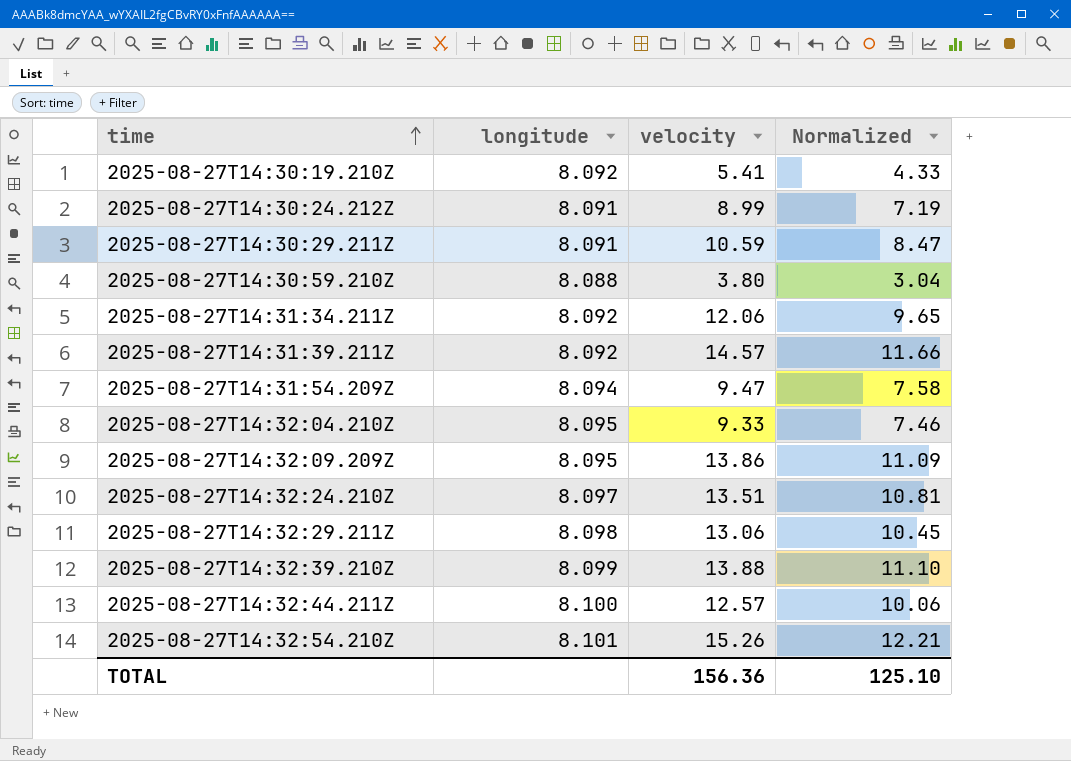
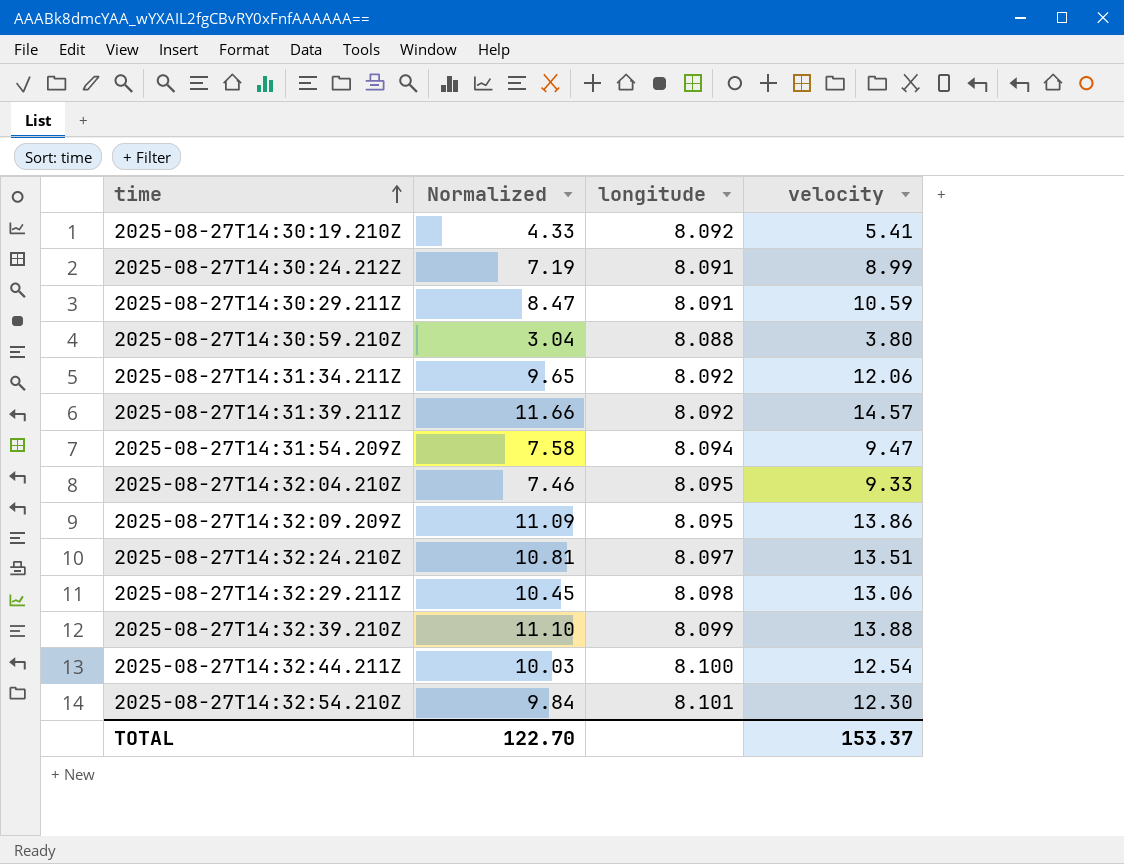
column Normalized | position: 4 -> 2
2025-08-27T14:32:44.211Z | Normalized: 10.06 -> 10.03
2025-08-27T14:32:44.211Z | velocity: 12.57 -> 12.54
2025-08-27T14:32:54.210Z | Normalized: 12.21 -> 9.84
2025-08-27T14:32:54.210Z | velocity: 15.26 -> 12.30
TOTAL | Normalized: 125.10 -> 122.70
TOTAL | velocity: 156.36 -> 153.37

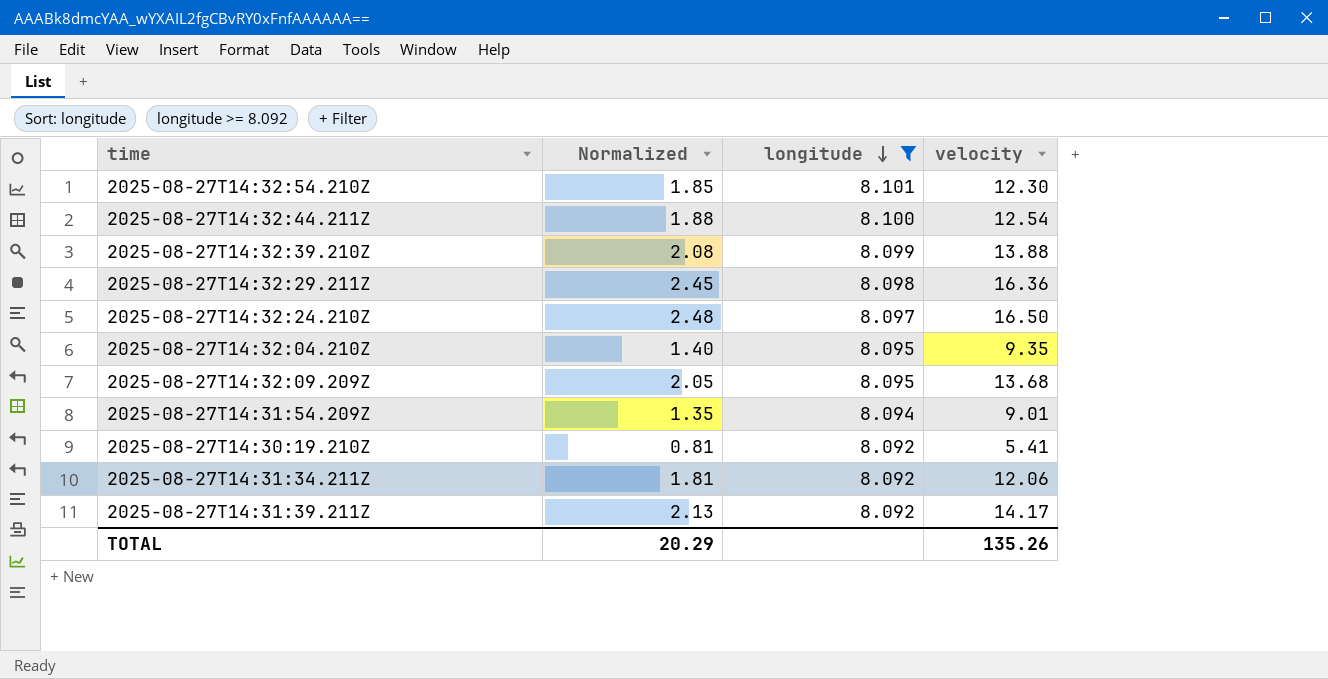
filter: none -> longitude >= 8.092
row order: time ascending -> longitude descending
column Normalized | formula: [velocity] * 0.8 -> [velocity] * 0.15
2025-08-27T14:32:29.211Z | velocity: 13.06 -> 16.36
2025-08-27T14:32:24.210Z | velocity: 13.51 -> 16.50
2025-08-27T14:32:04.210Z | velocity: 9.33 -> 9.35
2025-08-27T14:32:09.209Z | velocity: 13.86 -> 13.68
2025-08-27T14:31:54.209Z | velocity: 9.47 -> 9.01
2025-08-27T14:31:39.211Z | velocity: 14.57 -> 14.17
TOTAL | Normalized: 122.70 -> 20.29
TOTAL | velocity: 153.37 -> 135.26

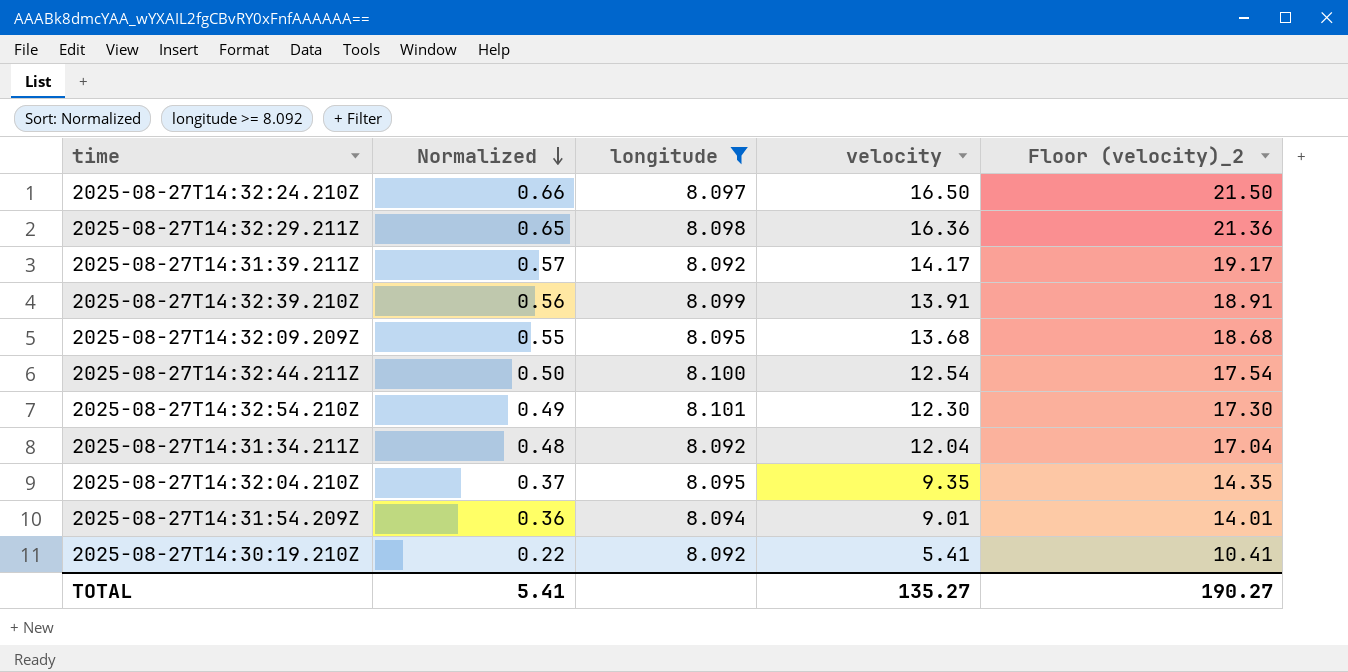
row order: longitude descending -> Normalized descending
column Normalized | formula: [velocity] * 0.15 -> [velocity] * 0.04
column Floor (velocity)_2 | formula: none -> [velocity] + 5
2025-08-27T14:32:39.210Z | velocity: 13.88 -> 13.91
2025-08-27T14:31:34.211Z | velocity: 12.06 -> 12.04
TOTAL | Normalized: 20.29 -> 5.41
TOTAL | velocity: 135.26 -> 135.27

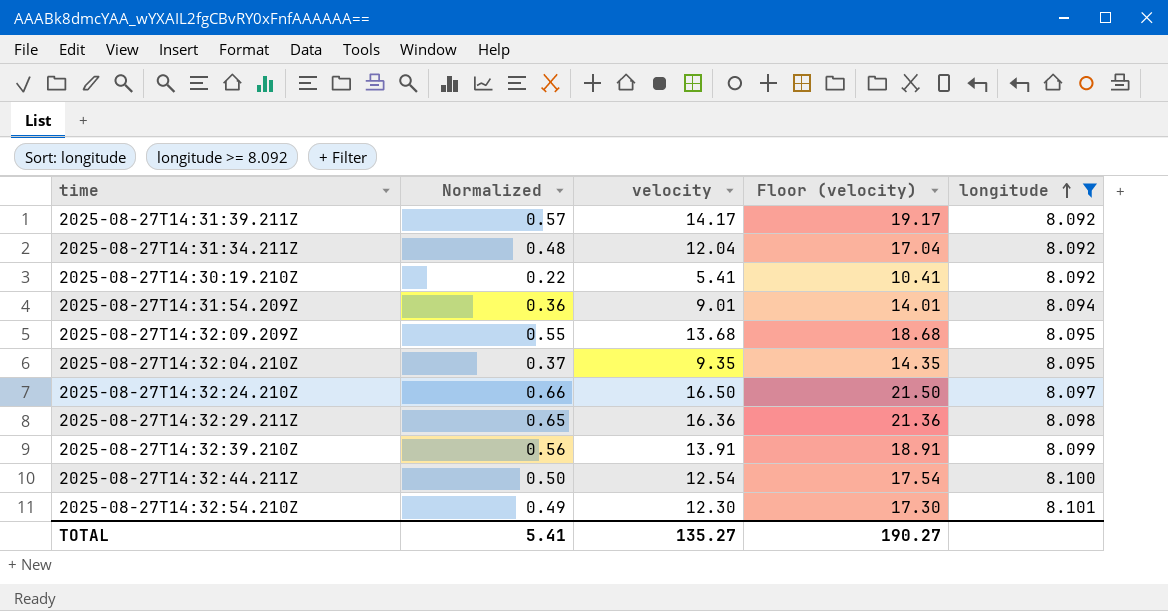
row order: Normalized descending -> longitude ascending
column name: Floor (velocity)_2 -> Floor (velocity)
column longitude | position: 3 -> 5

